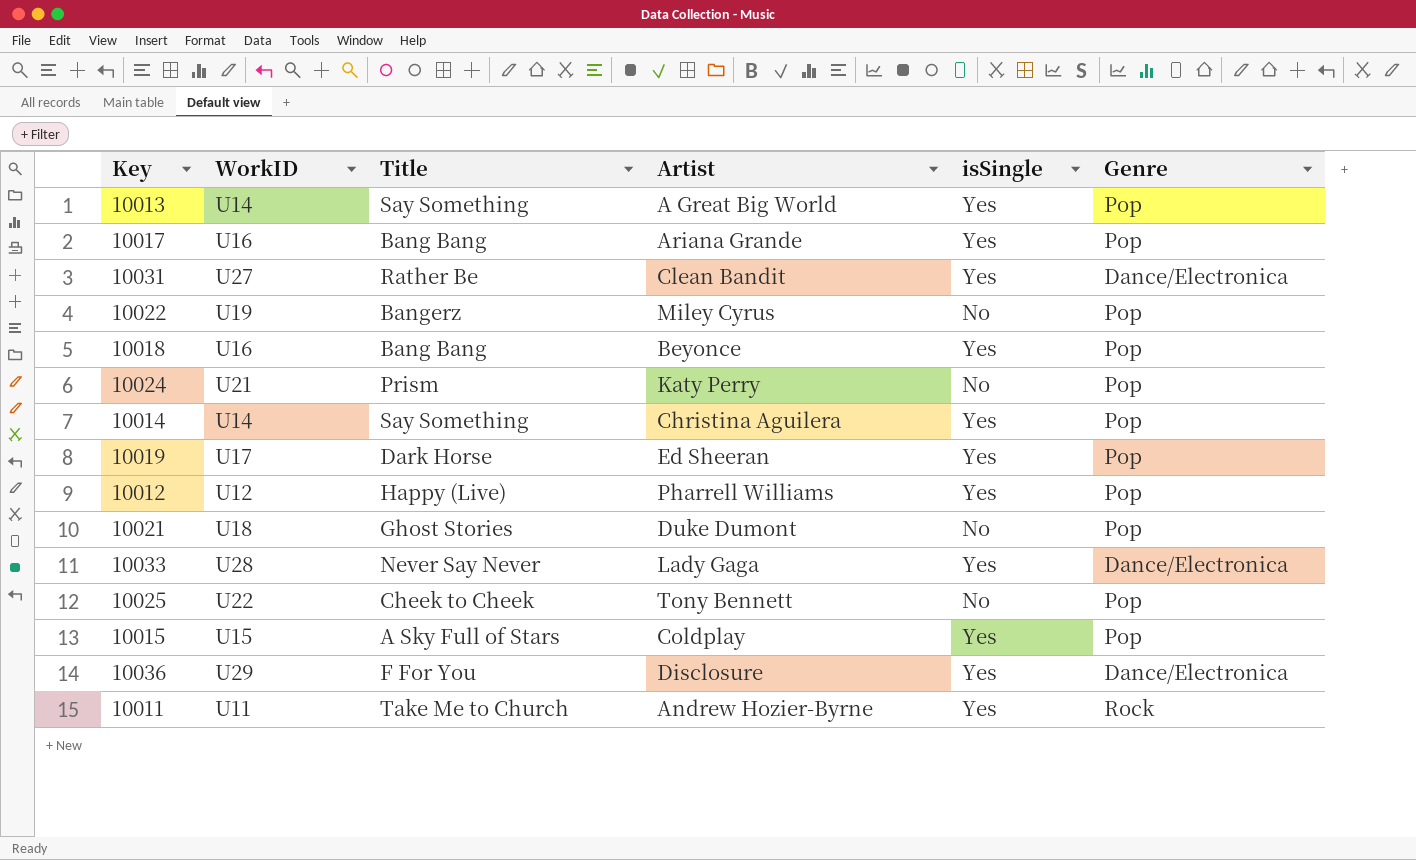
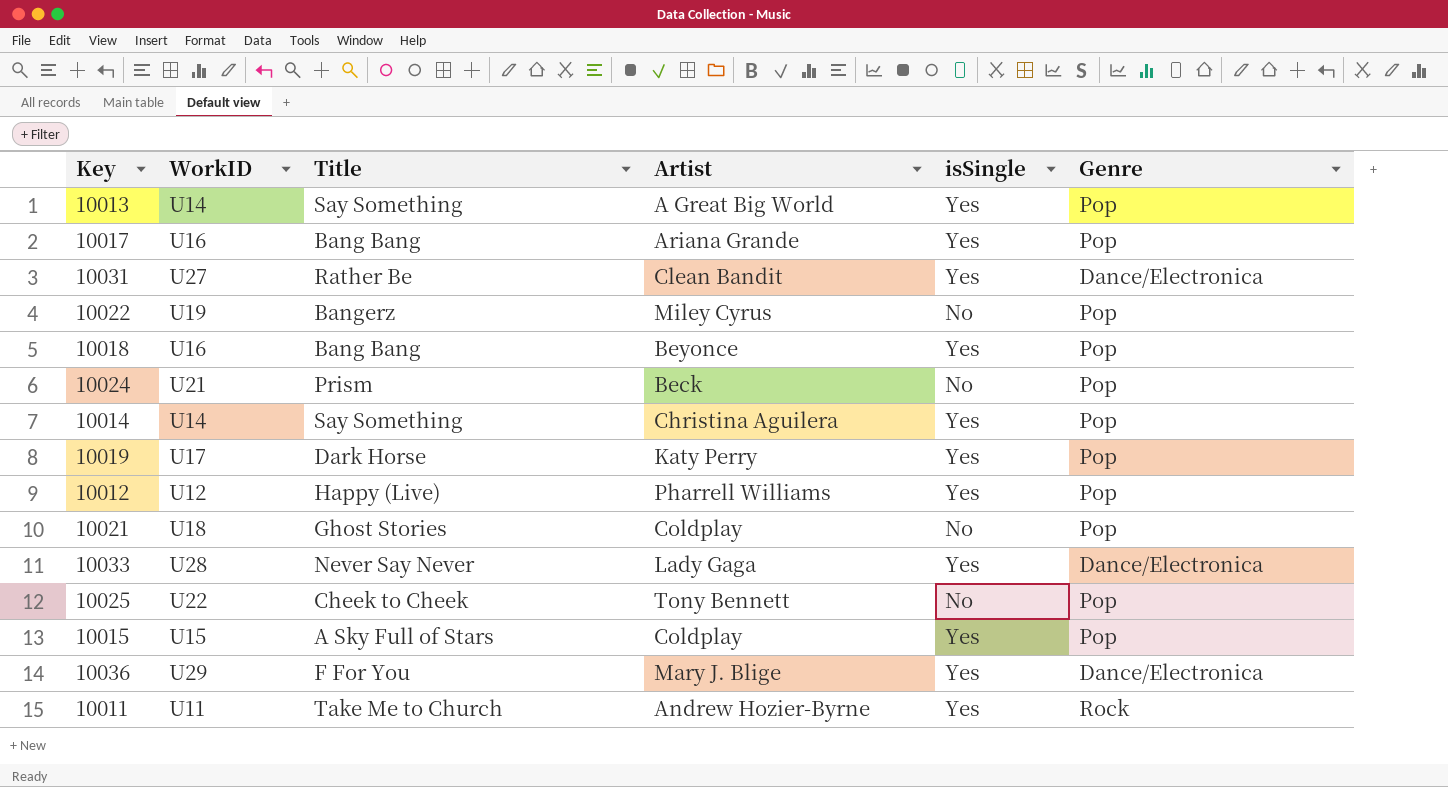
10024 | Artist: Katy Perry -> Beck
10019 | Artist: Ed Sheeran -> Katy Perry
10021 | Artist: Duke Dumont -> Coldplay
10036 | Artist: Disclosure -> Mary J. Blige

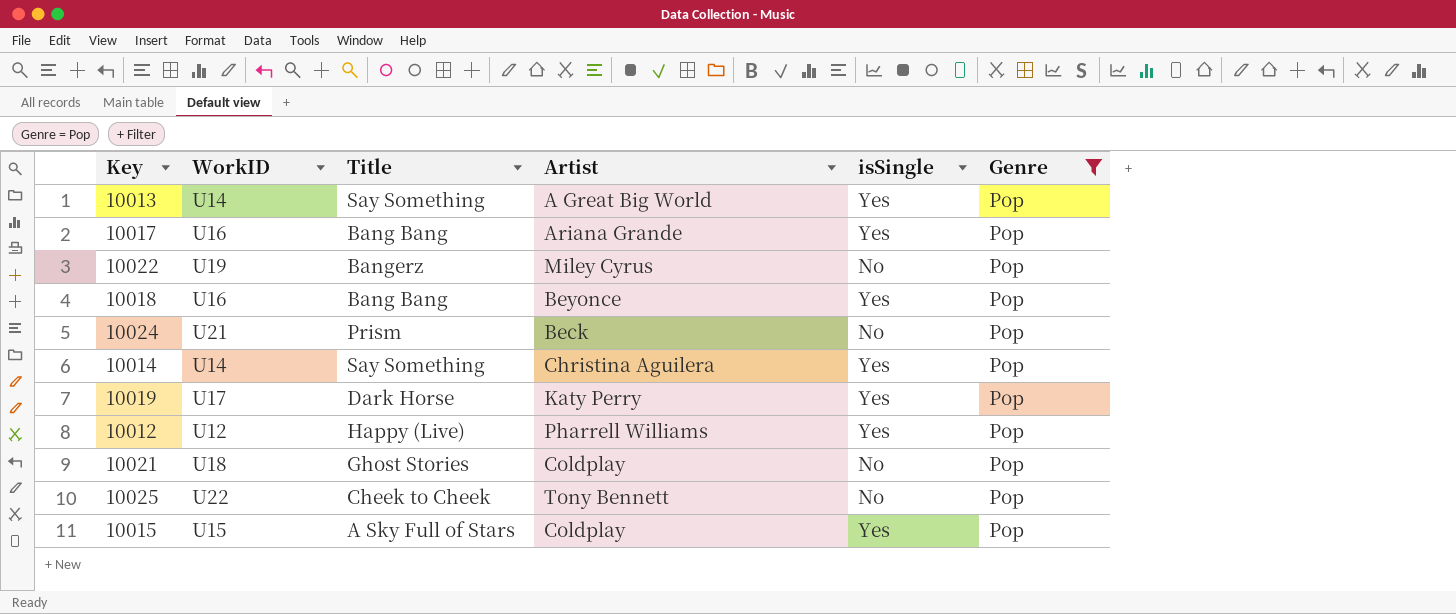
filter: none -> Genre = Pop

